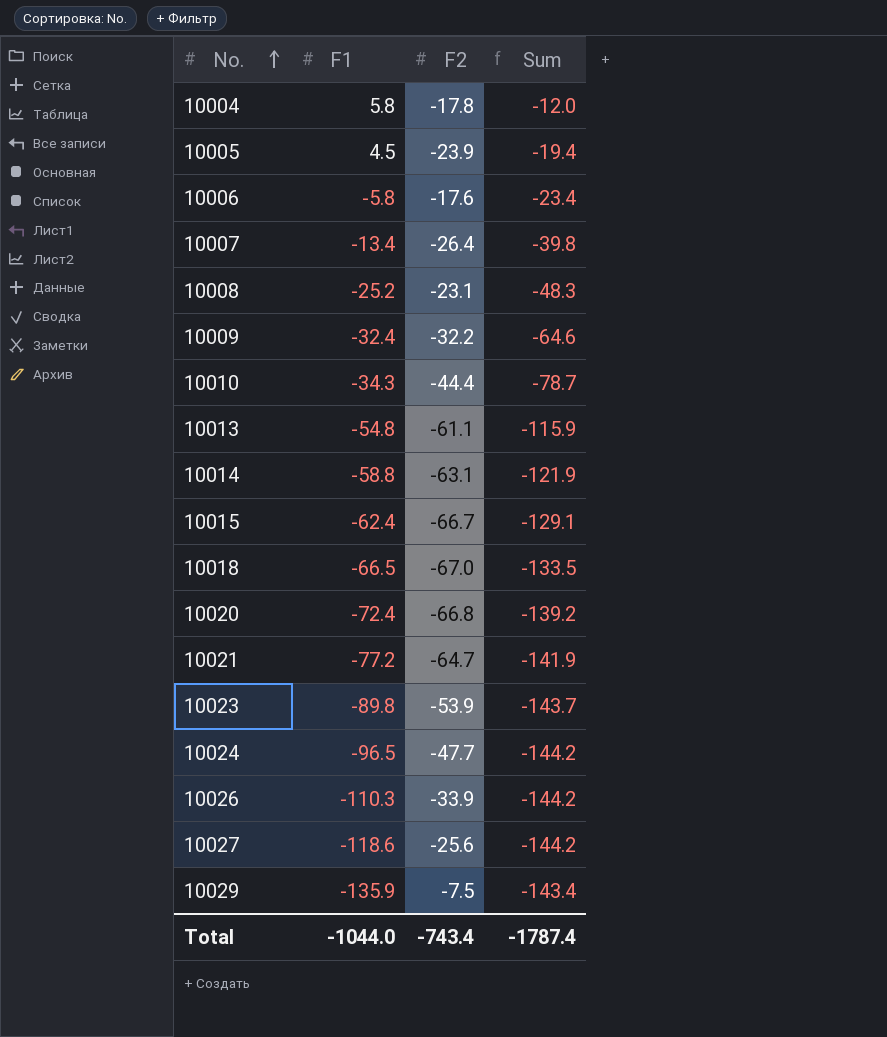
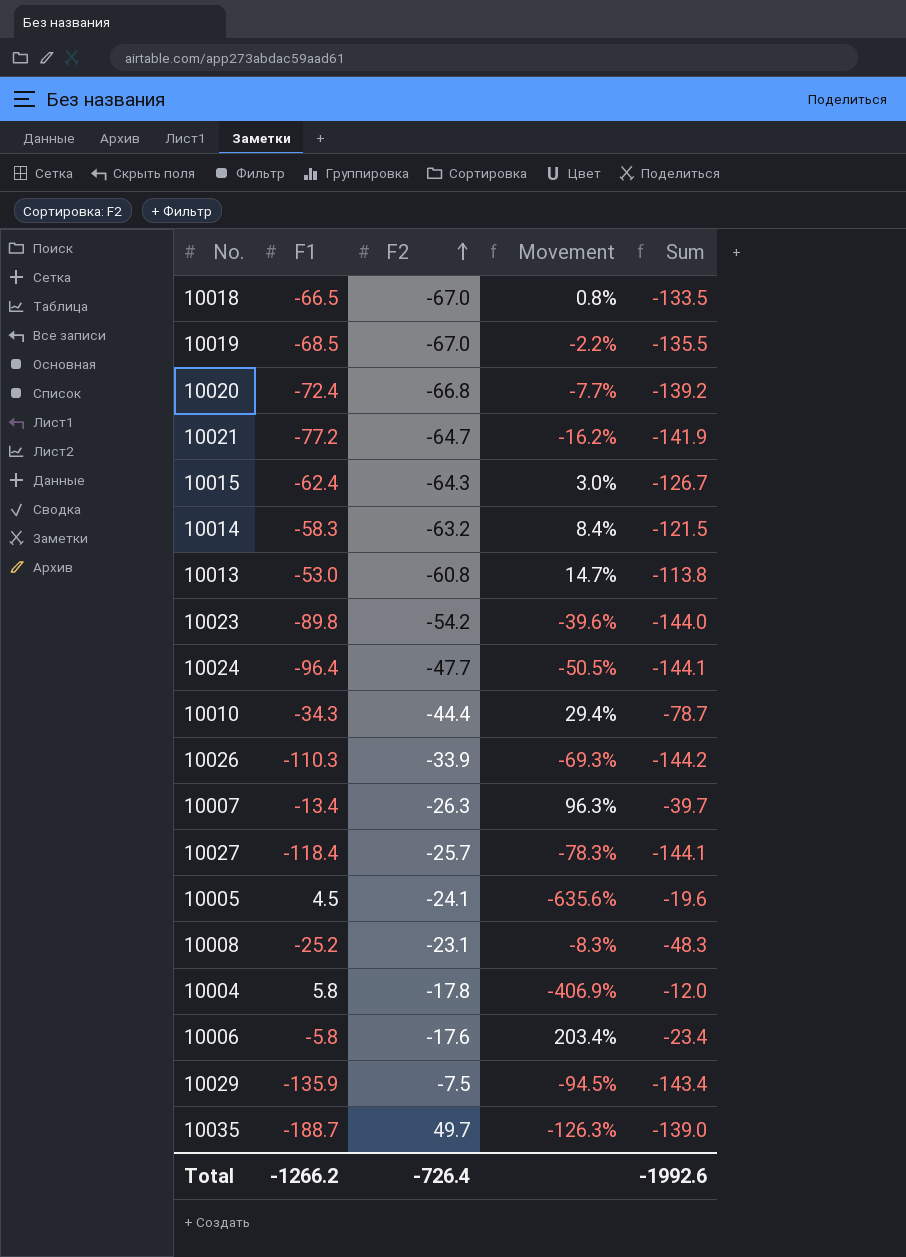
row order: No. ascending -> F2 ascending
column Movement | formula: none -> ([F2] - [F1]) / [F1]
row 10009: -32.4 | -32.2 | -64.6 -> none
row 10019: none -> -68.5 | -67.0 | -2.2% | -135.5
10015 | F2: -66.7 -> -64.3
10015 | Sum: -129.1 -> -126.7
10014 | F1: -58.8 -> -58.3
10014 | F2: -63.1 -> -63.2
10014 | Sum: -121.9 -> -121.5
10013 | F1: -54.8 -> -53.0
10013 | F2: -61.1 -> -60.8
10013 | Sum: -115.9 -> -113.8
10023 | F2: -53.9 -> -54.2
10023 | Sum: -143.7 -> -144.0
10024 | F1: -96.5 -> -96.4
10024 | Sum: -144.2 -> -144.1
10007 | F2: -26.4 -> -26.3
10007 | Sum: -39.8 -> -39.7
10027 | F1: -118.6 -> -118.4
10027 | F2: -25.6 -> -25.7
10027 | Sum: -144.2 -> -144.1
10005 | F2: -23.9 -> -24.1
10005 | Sum: -19.4 -> -19.6
row 10035: none -> -188.7 | 49.7 | -126.3% | -139.0
Total | F1: -1044.0 -> -1266.2
Total | F2: -743.4 -> -726.4
Total | Sum: -1787.4 -> -1992.6

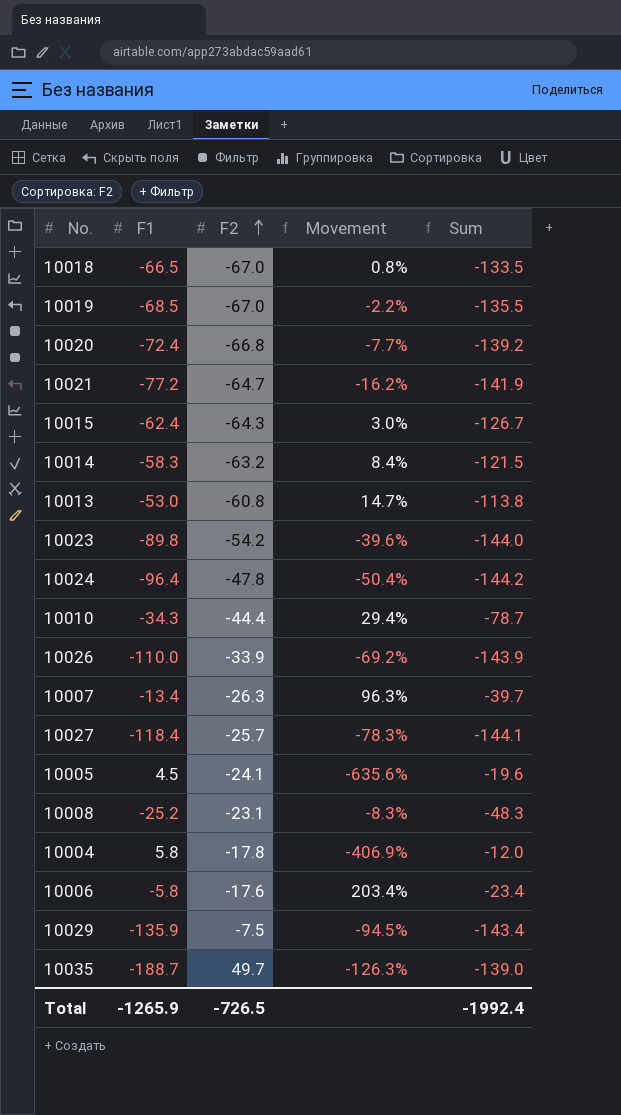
10024 | F2: -47.7 -> -47.8
10024 | Movement: -50.5% -> -50.4%
10024 | Sum: -144.1 -> -144.2
10026 | F1: -110.3 -> -110.0
10026 | Movement: -69.3% -> -69.2%
10026 | Sum: -144.2 -> -143.9
Total | F1: -1266.2 -> -1265.9
Total | F2: -726.4 -> -726.5
Total | Sum: -1992.6 -> -1992.4

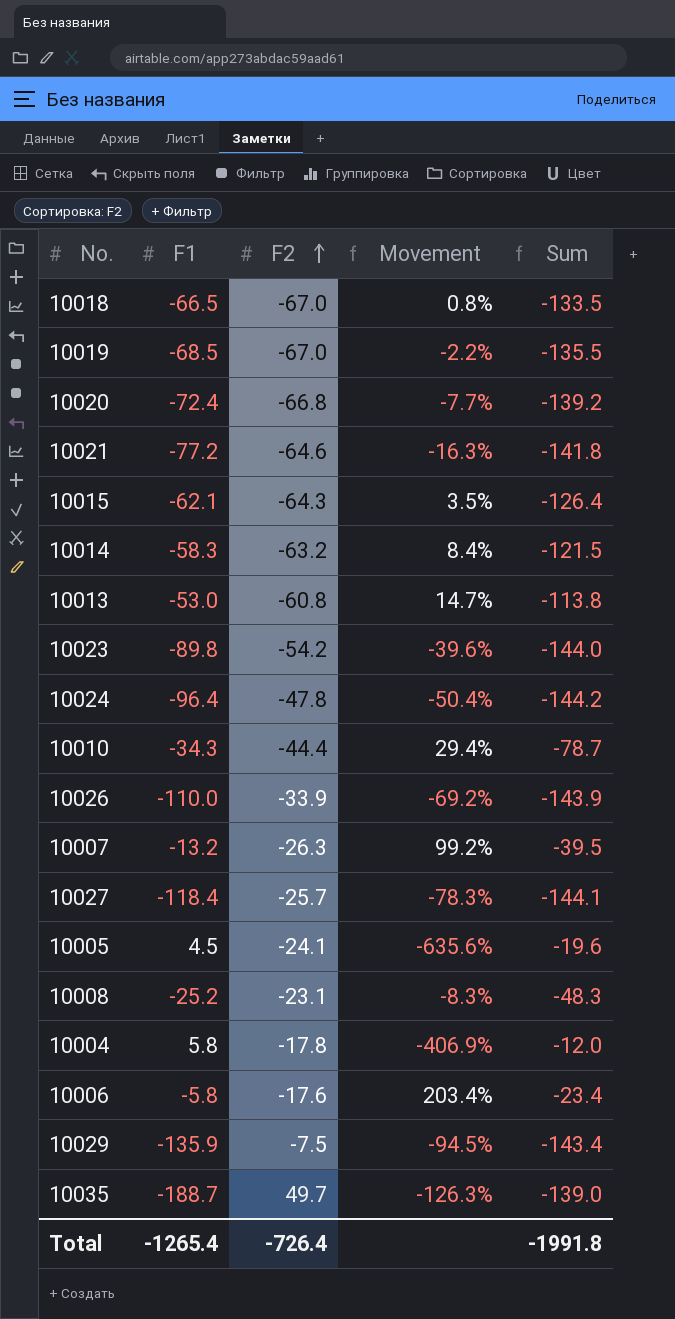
10021 | F2: -64.7 -> -64.6
10021 | Movement: -16.2% -> -16.3%
10021 | Sum: -141.9 -> -141.8
10015 | F1: -62.4 -> -62.1
10015 | Movement: 3.0% -> 3.5%
10015 | Sum: -126.7 -> -126.4
10007 | F1: -13.4 -> -13.2
10007 | Movement: 96.3% -> 99.2%
10007 | Sum: -39.7 -> -39.5
Total | F1: -1265.9 -> -1265.4
Total | F2: -726.5 -> -726.4
Total | Sum: -1992.4 -> -1991.8

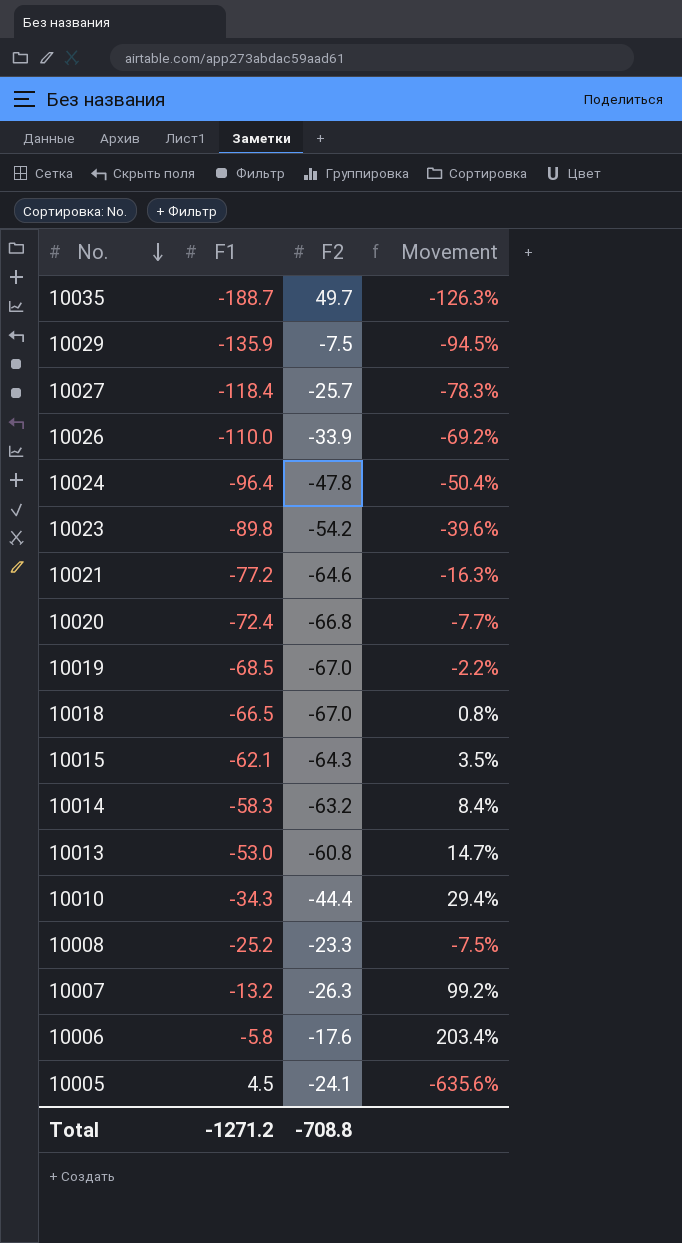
row order: F2 ascending -> No. descending
column Sum | formula: [F1] + [F2] -> none
row 10004: 5.8 | -17.8 | -406.9% | -12.0 -> none
10008 | F2: -23.1 -> -23.3
10008 | Movement: -8.3% -> -7.5%
Total | F1: -1265.4 -> -1271.2
Total | F2: -726.4 -> -708.8

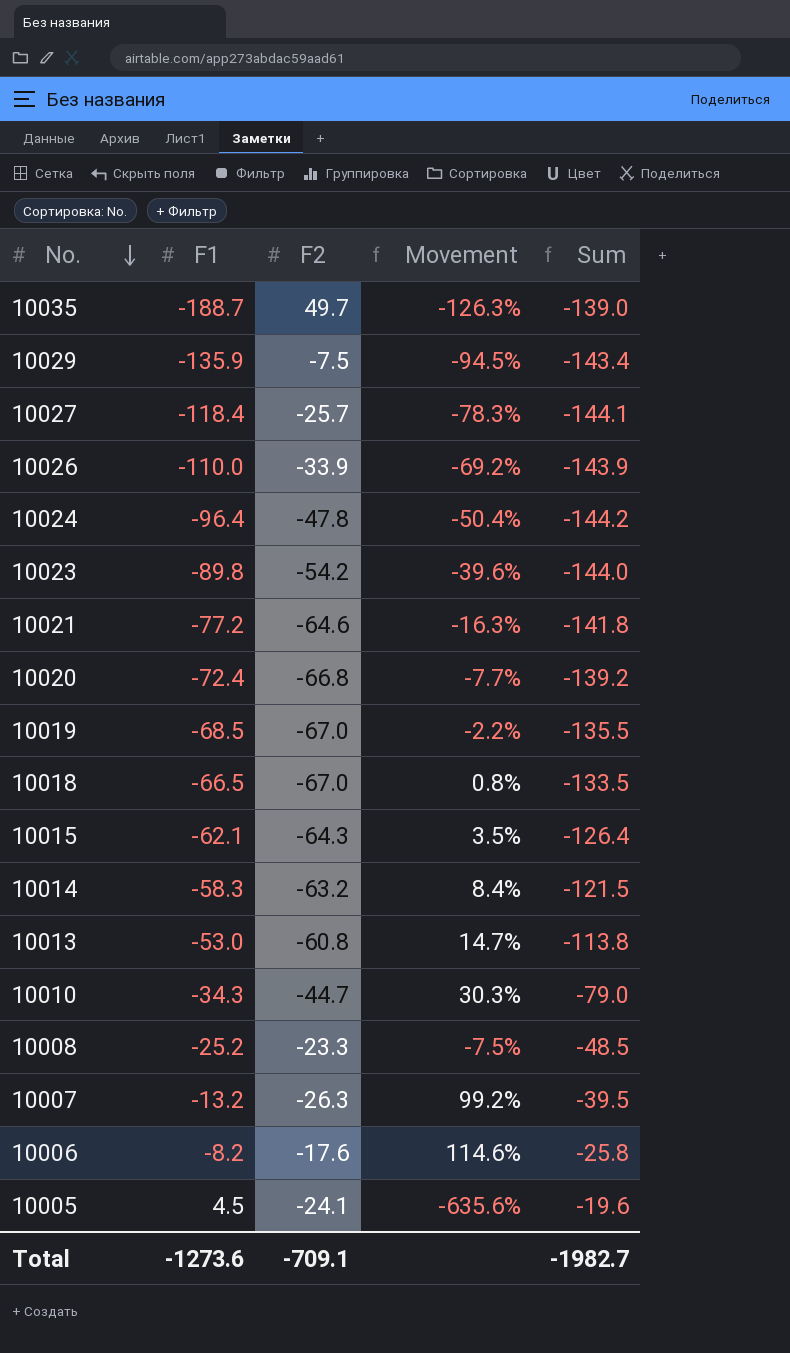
column Sum | formula: none -> [F1] + [F2]
10010 | F2: -44.4 -> -44.7
10010 | Movement: 29.4% -> 30.3%
10006 | F1: -5.8 -> -8.2
10006 | Movement: 203.4% -> 114.6%
Total | F1: -1271.2 -> -1273.6
Total | F2: -708.8 -> -709.1

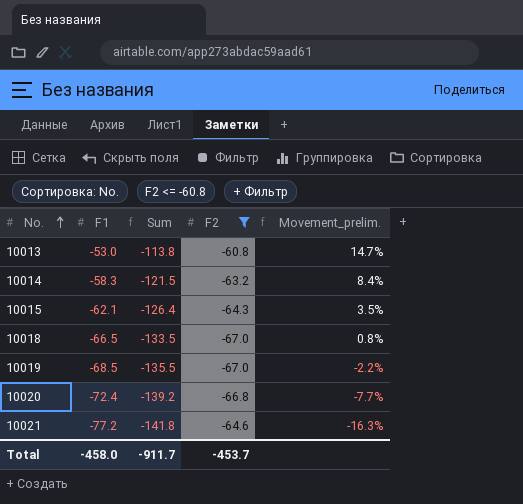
filter: none -> F2 <= -60.8
row order: No. descending -> No. ascending
column Sum | position: 5 -> 3
column name: Movement -> Movement_prelim.
Total | F1: -1273.6 -> -458.0
Total | Sum: -1982.7 -> -911.7
Total | F2: -709.1 -> -453.7

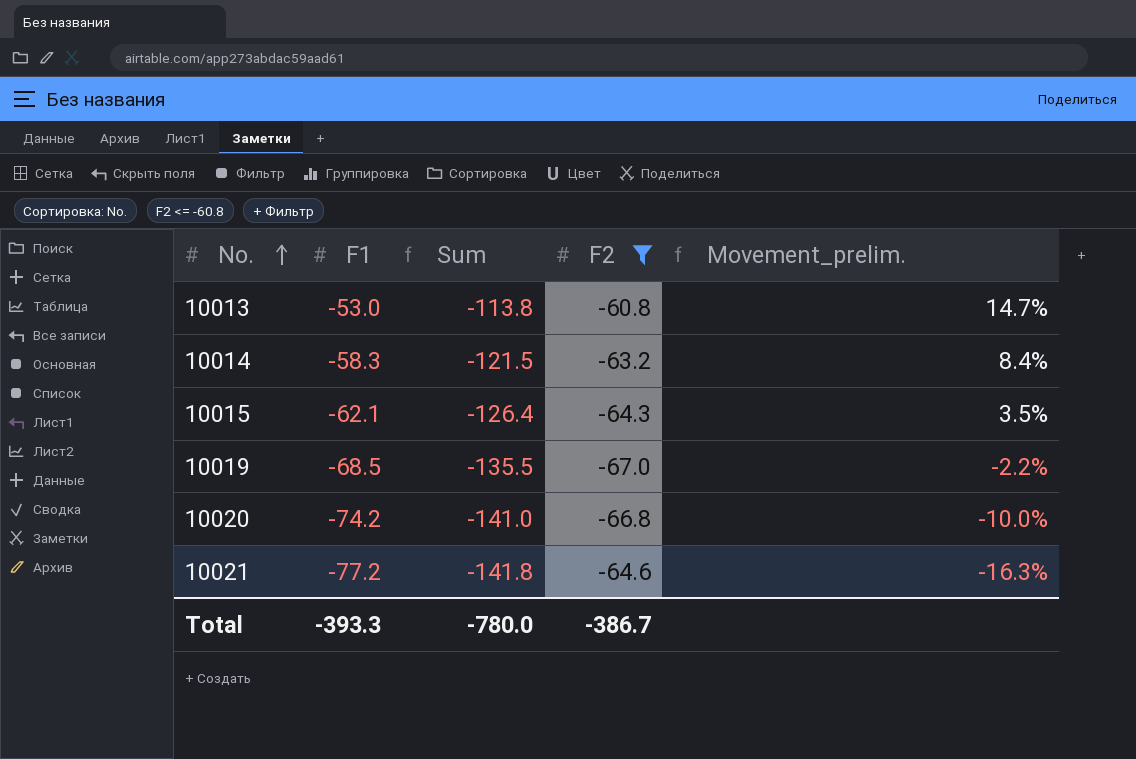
row 10018: -66.5 | -133.5 | -67.0 | 0.8% -> none
10020 | F1: -72.4 -> -74.2
10020 | Sum: -139.2 -> -141.0
10020 | Movement_prelim.: -7.7% -> -10.0%
Total | F1: -458.0 -> -393.3
Total | Sum: -911.7 -> -780.0
Total | F2: -453.7 -> -386.7

